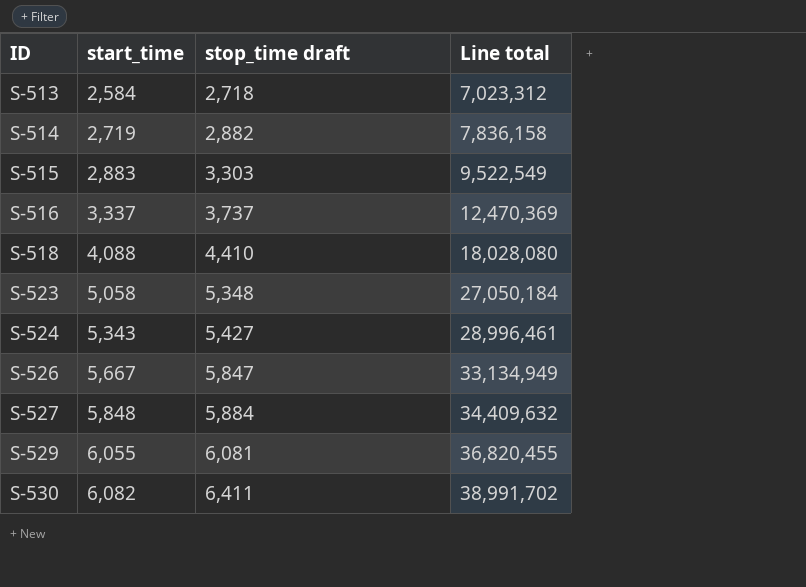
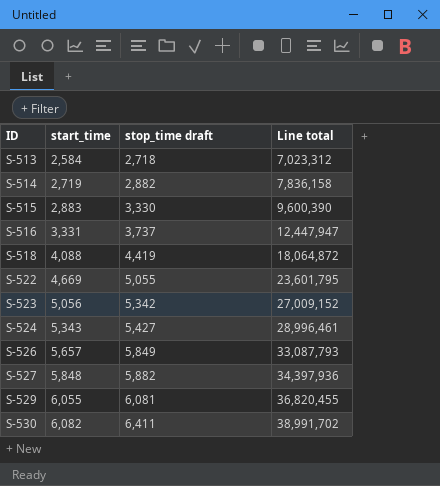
S-515 | stop_time draft: 3,303 -> 3,330
S-515 | Line total: 9,522,549 -> 9,600,390
S-516 | start_time: 3,337 -> 3,331
S-516 | Line total: 12,470,369 -> 12,447,947
S-518 | stop_time draft: 4,410 -> 4,419
S-518 | Line total: 18,028,080 -> 18,064,872
row S-522: none -> 4,669 | 5,055 | 23,601,795
S-523 | start_time: 5,058 -> 5,056
S-523 | stop_time draft: 5,348 -> 5,342
S-523 | Line total: 27,050,184 -> 27,009,152
S-526 | start_time: 5,667 -> 5,657
S-526 | stop_time draft: 5,847 -> 5,849
S-526 | Line total: 33,134,949 -> 33,087,793
S-527 | stop_time draft: 5,884 -> 5,882
S-527 | Line total: 34,409,632 -> 34,397,936

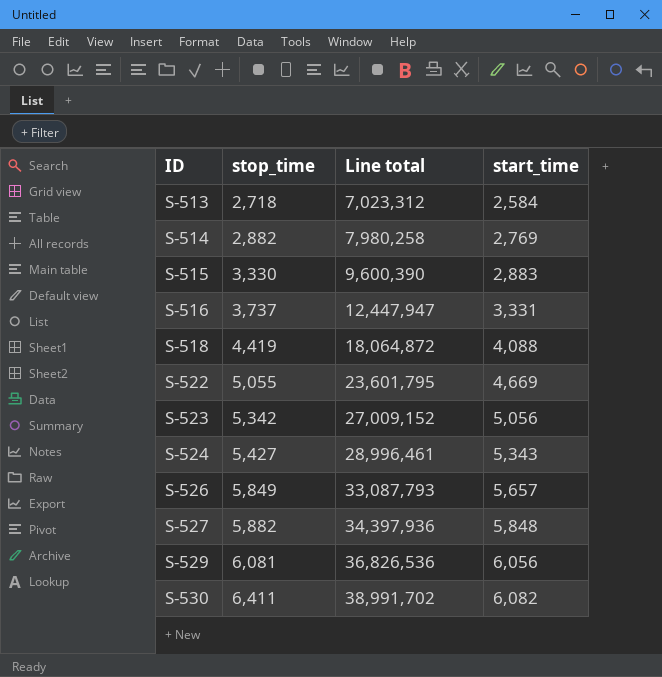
column name: stop_time draft -> stop_time
column start_time | position: 2 -> 4
S-514 | Line total: 7,836,158 -> 7,980,258
S-514 | start_time: 2,719 -> 2,769
S-529 | Line total: 36,820,455 -> 36,826,536
S-529 | start_time: 6,055 -> 6,056

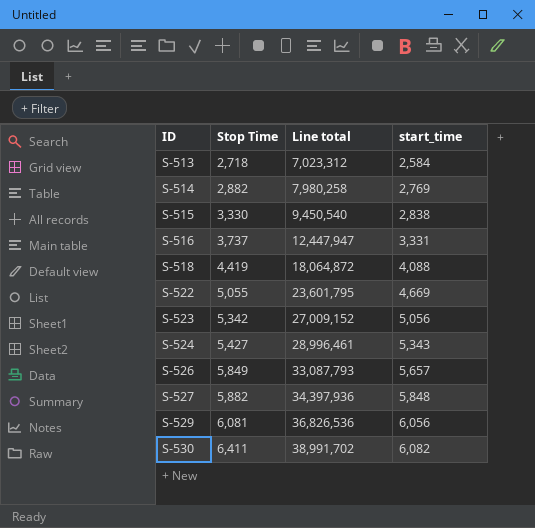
column name: stop_time -> Stop Time
S-515 | Line total: 9,600,390 -> 9,450,540
S-515 | start_time: 2,883 -> 2,838

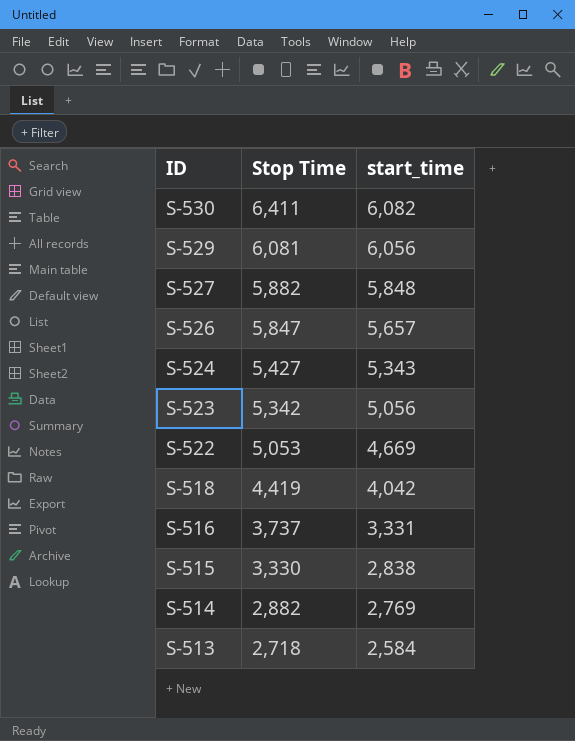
row order: ID ascending -> ID descending
column Line total | formula: [Stop Time] * [start_time] -> none
S-526 | Stop Time: 5,849 -> 5,847
S-522 | Stop Time: 5,055 -> 5,053
S-518 | start_time: 4,088 -> 4,042

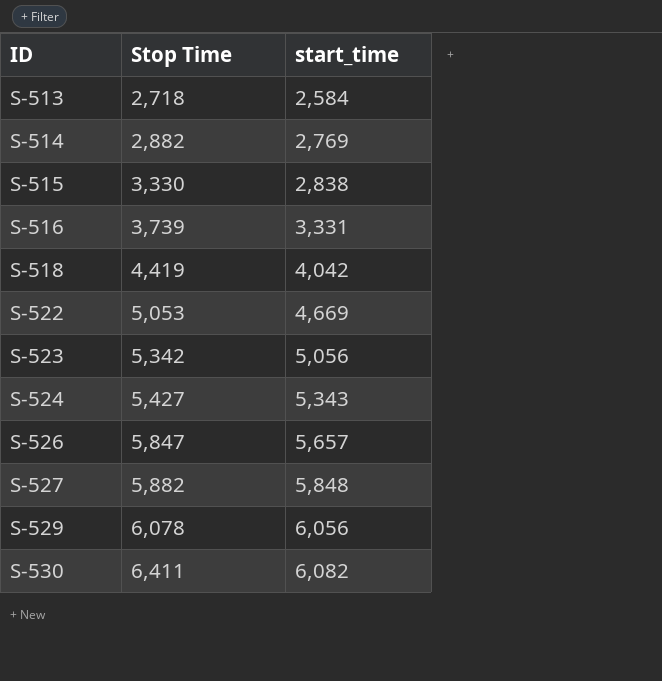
row order: ID descending -> ID ascending
S-516 | Stop Time: 3,737 -> 3,739
S-529 | Stop Time: 6,081 -> 6,078

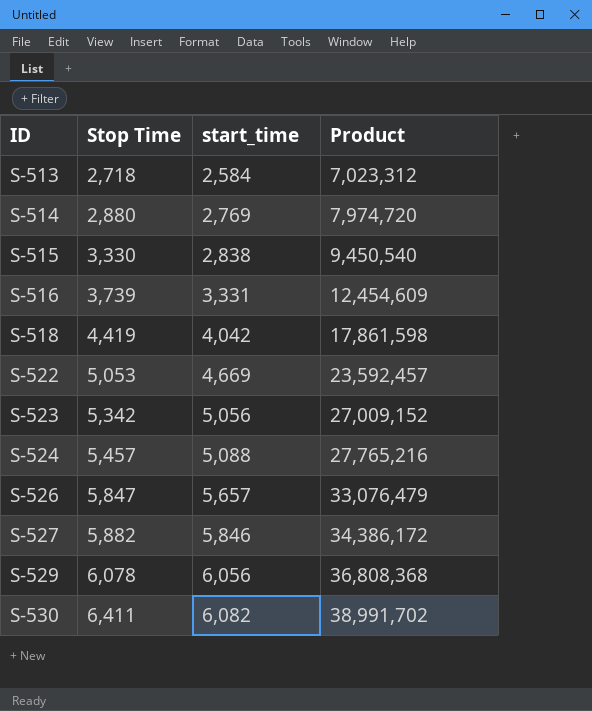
column Product | formula: none -> [Stop Time] * [start_time]
S-514 | Stop Time: 2,882 -> 2,880
S-524 | Stop Time: 5,427 -> 5,457
S-524 | start_time: 5,343 -> 5,088
S-527 | start_time: 5,848 -> 5,846

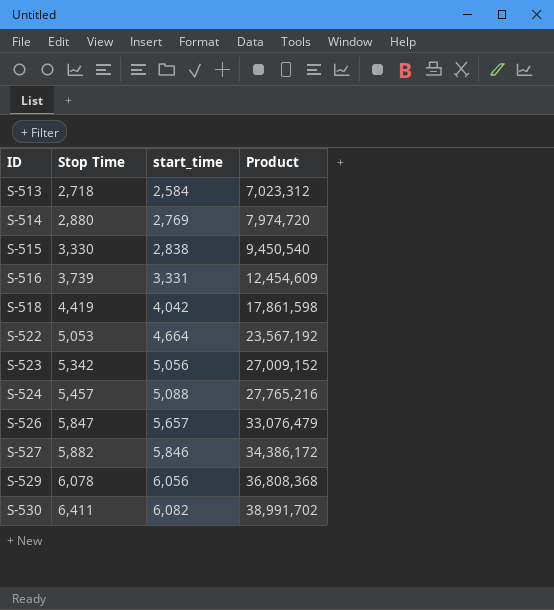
S-522 | start_time: 4,669 -> 4,664
S-522 | Product: 23,592,457 -> 23,567,192

